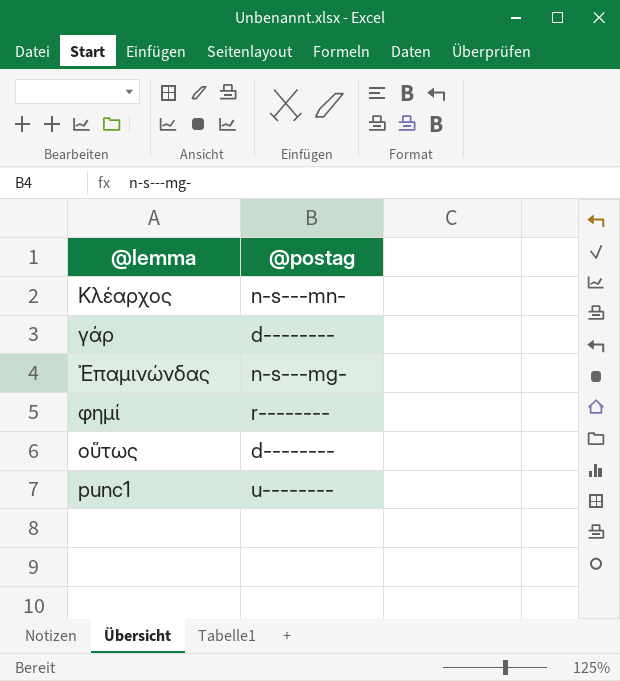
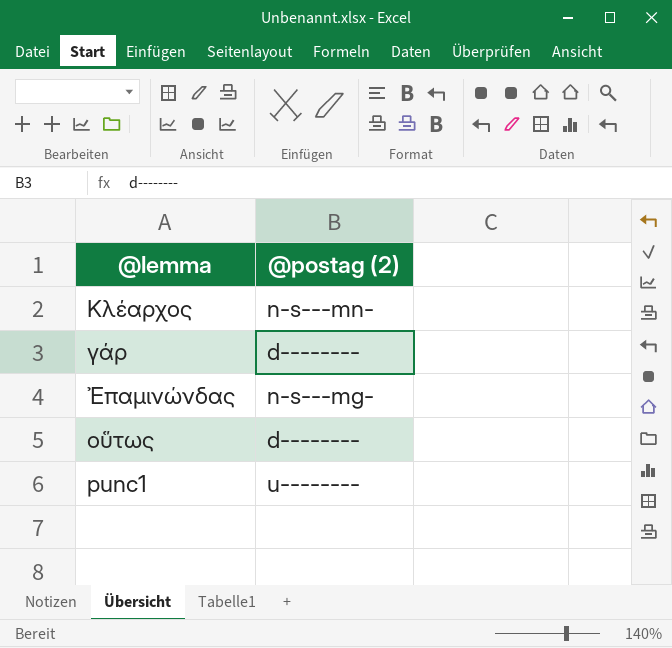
column name: @postag -> @postag (2)
row φημί: r-------- -> none

